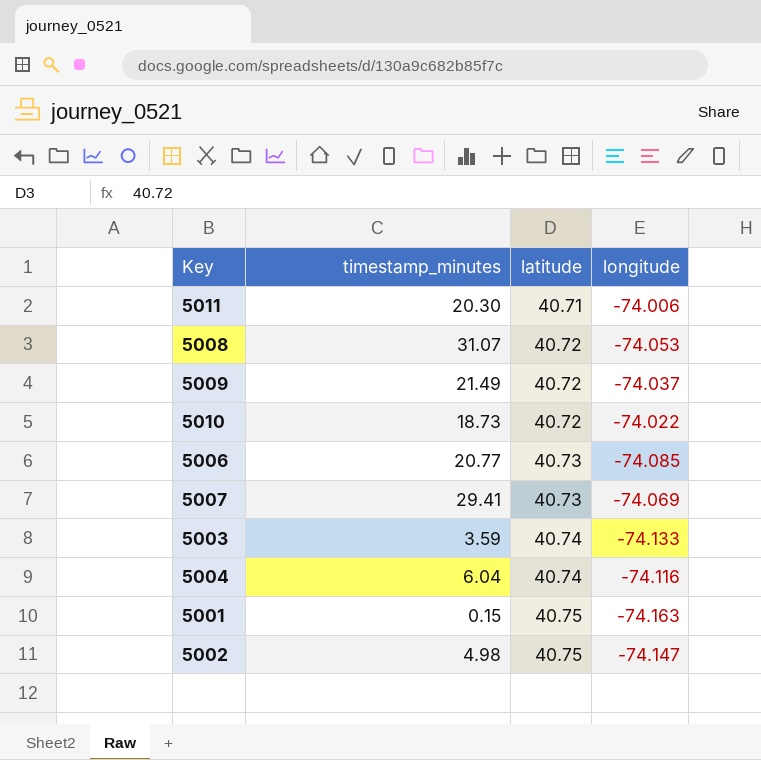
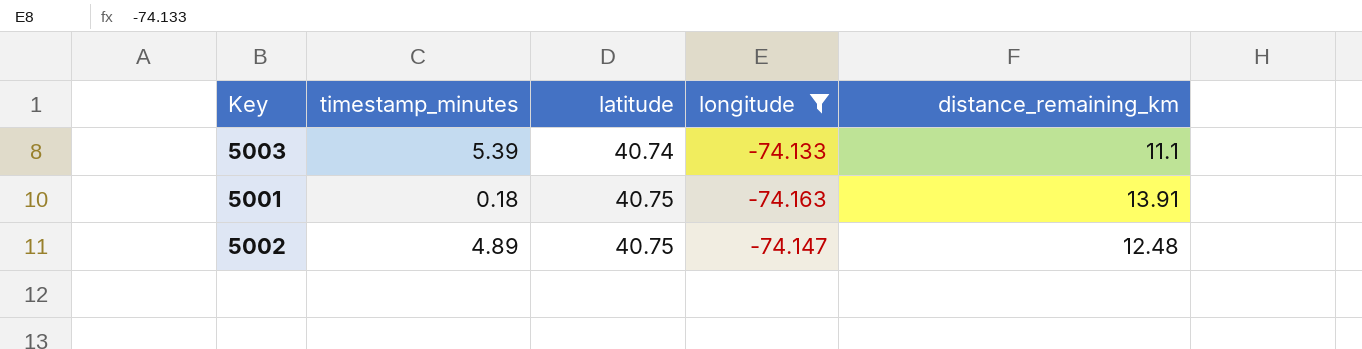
filter: none -> longitude <= -74.133
column distance_remaining_km | position: none -> 5
5003 | timestamp_minutes: 3.59 -> 5.39
5001 | timestamp_minutes: 0.15 -> 0.18
5002 | timestamp_minutes: 4.98 -> 4.89

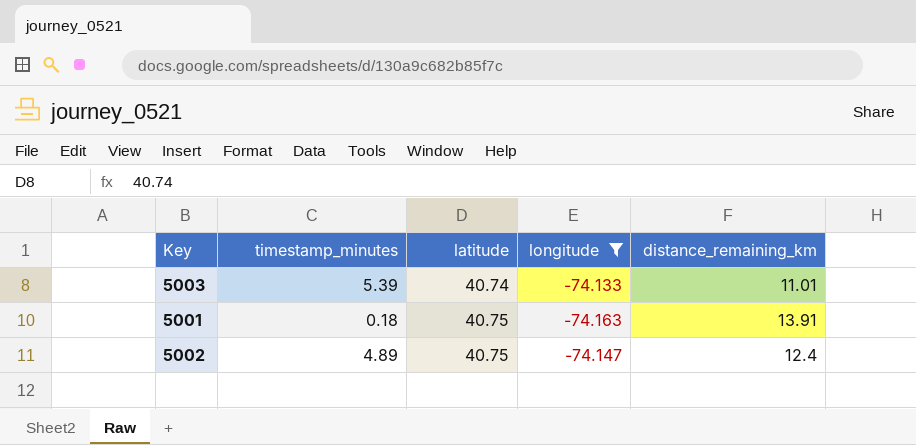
5003 | distance_remaining_km: 11.1 -> 11.01
5002 | distance_remaining_km: 12.48 -> 12.4

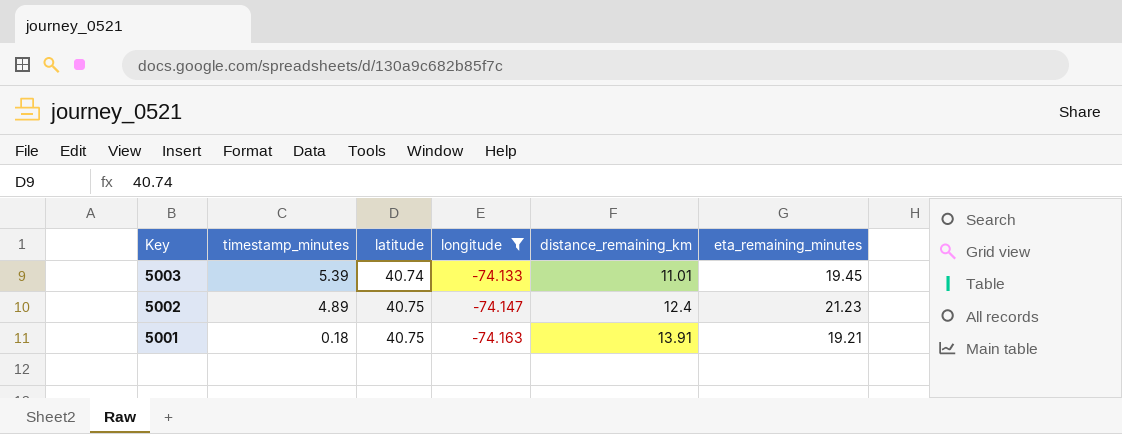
row order: latitude ascending -> Key descending
column eta_remaining_minutes | position: none -> 6

